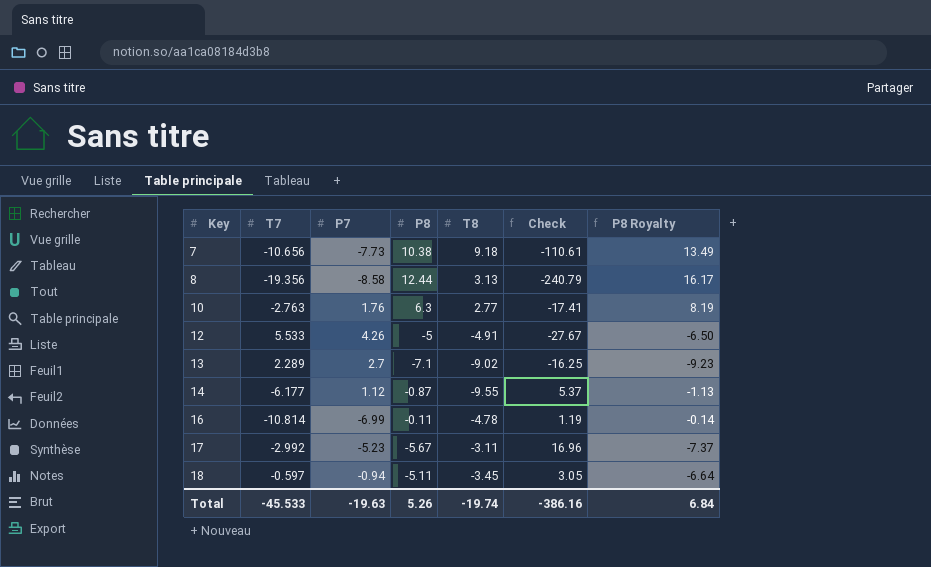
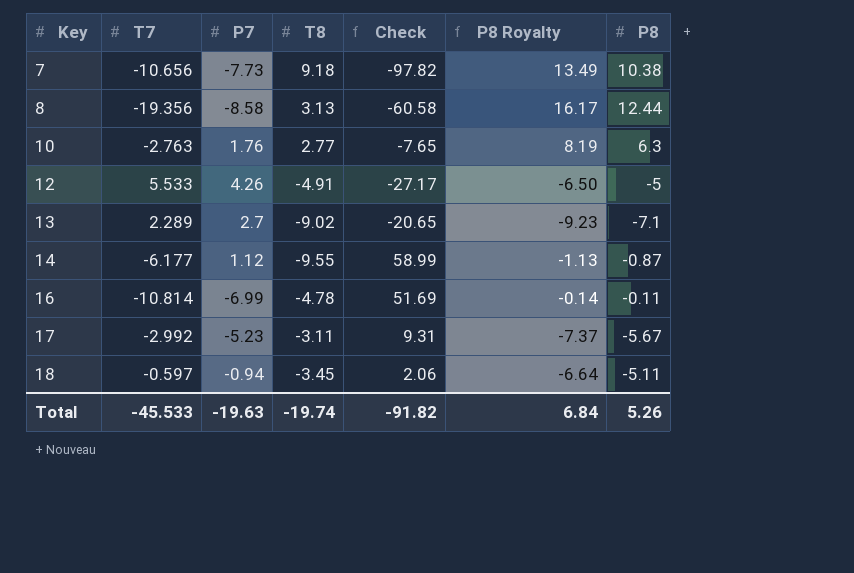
column Check | formula: [T7] * [P8] -> [T7] * [T8]
column P8 | position: 4 -> 7
Total | Check: -386.16 -> -91.82

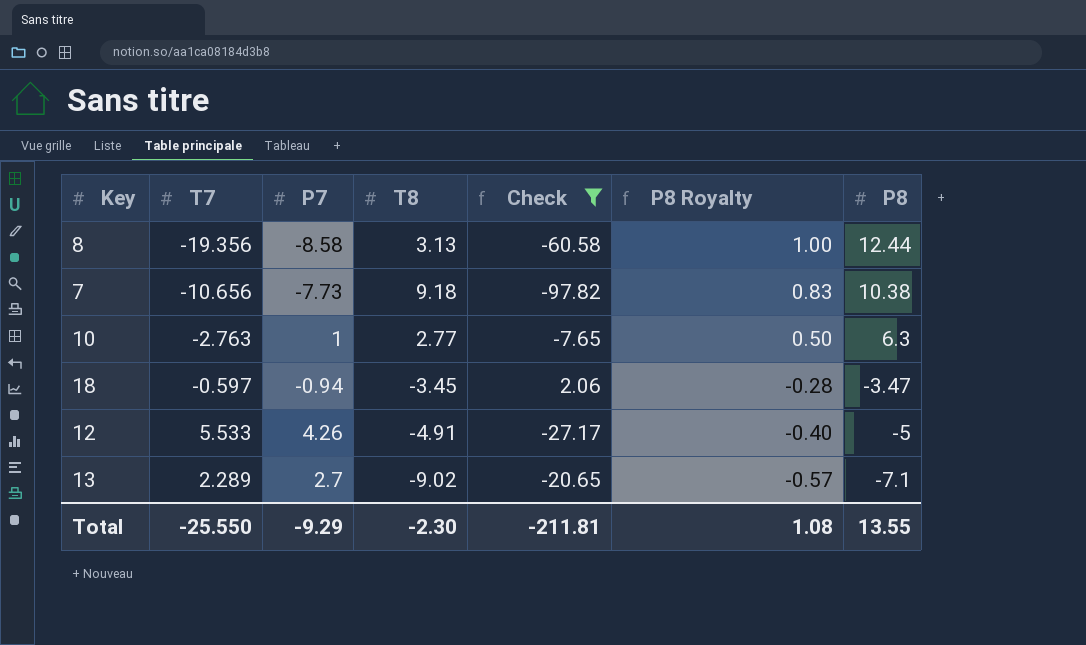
filter: none -> Check <= 2.06
row order: Key ascending -> P8 Royalty descending
column P8 Royalty | formula: [P8] * 1.3 -> [P8] * 0.08
10 | P7: 1.76 -> 1
18 | P8: -5.11 -> -3.47
Total | T7: -45.533 -> -25.550
Total | P7: -19.63 -> -9.29
Total | T8: -19.74 -> -2.30
Total | Check: -91.82 -> -211.81
Total | P8 Royalty: 6.84 -> 1.08
Total | P8: 5.26 -> 13.55

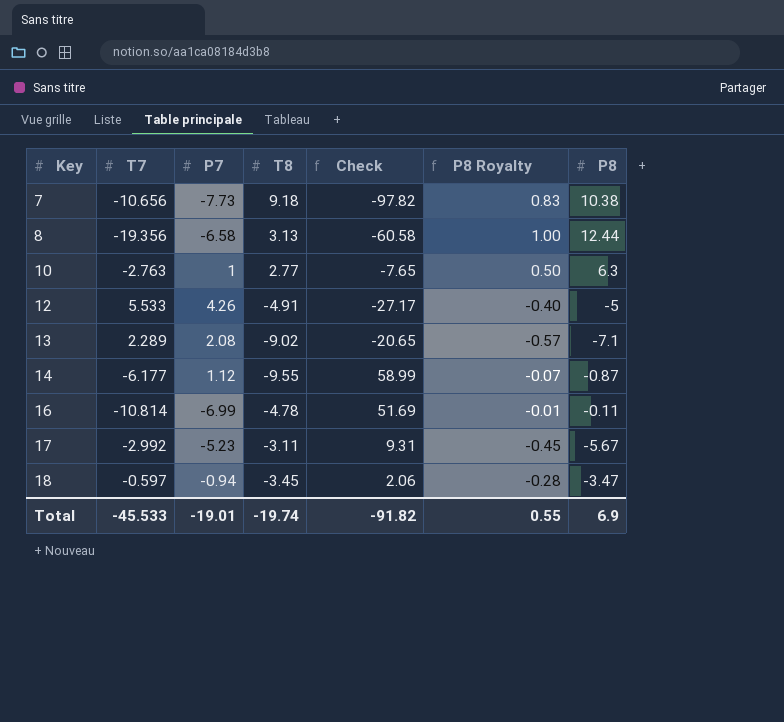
filter: Check <= 2.06 -> none
row order: P8 Royalty descending -> Key ascending
8 | P7: -8.58 -> -6.58
13 | P7: 2.7 -> 2.08
Total | T7: -25.550 -> -45.533
Total | P7: -9.29 -> -19.01
Total | T8: -2.30 -> -19.74
Total | Check: -211.81 -> -91.82
Total | P8 Royalty: 1.08 -> 0.55
Total | P8: 13.55 -> 6.9

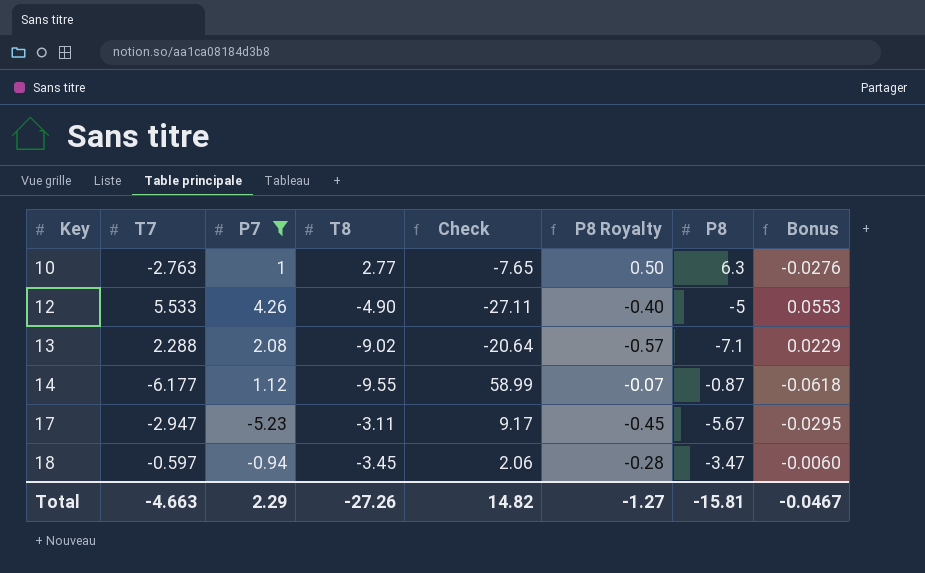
filter: none -> P7 >= -5.23
column Bonus | formula: none -> [T7] * 0.01
12 | T8: -4.91 -> -4.90
12 | Check: -27.17 -> -27.11
13 | T7: 2.289 -> 2.288
13 | Check: -20.65 -> -20.64
17 | T7: -2.992 -> -2.947
17 | Check: 9.31 -> 9.17
Total | T7: -45.533 -> -4.663
Total | P7: -19.01 -> 2.29
Total | T8: -19.74 -> -27.26
Total | Check: -91.82 -> 14.82
Total | P8 Royalty: 0.55 -> -1.27
Total | P8: 6.9 -> -15.81

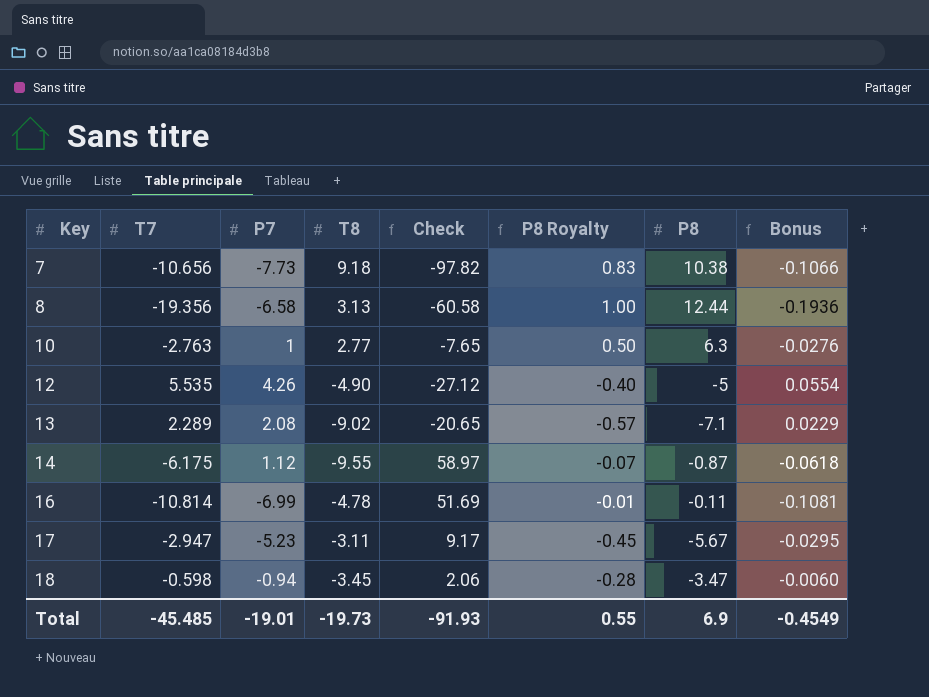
filter: P7 >= -5.23 -> none
12 | T7: 5.533 -> 5.535
12 | Check: -27.11 -> -27.12
12 | Bonus: 0.0553 -> 0.0554
13 | T7: 2.288 -> 2.289
13 | Check: -20.64 -> -20.65
14 | T7: -6.177 -> -6.175
14 | Check: 58.99 -> 58.97
18 | T7: -0.597 -> -0.598
Total | T7: -4.663 -> -45.485
Total | P7: 2.29 -> -19.01
Total | T8: -27.26 -> -19.73
Total | Check: 14.82 -> -91.93
Total | P8 Royalty: -1.27 -> 0.55
Total | P8: -15.81 -> 6.9
Total | Bonus: -0.0467 -> -0.4549

